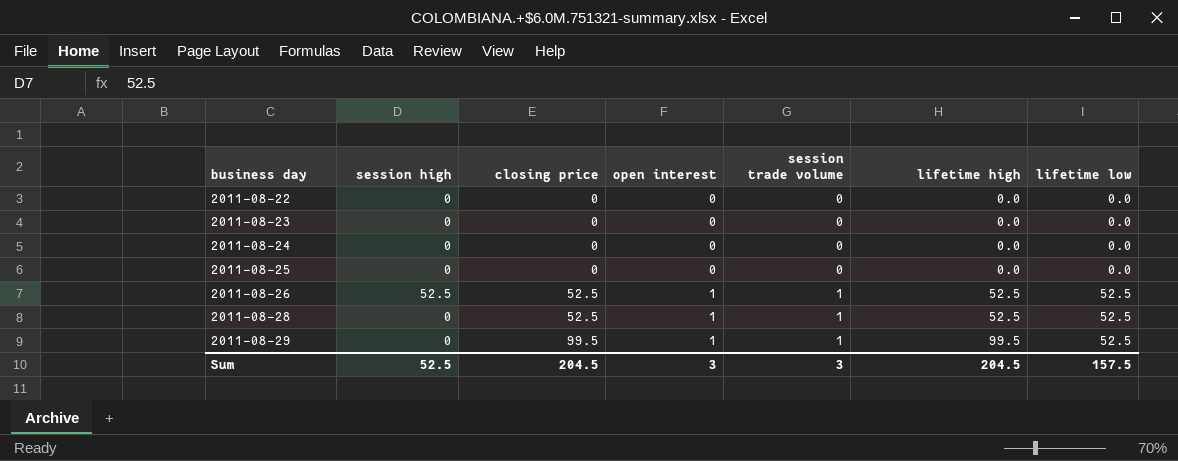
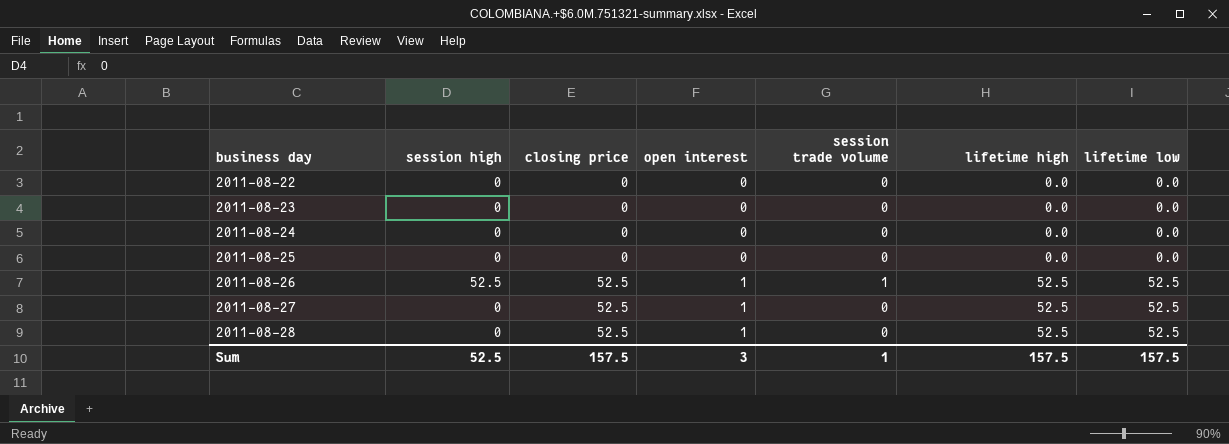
row 2011-08-29: 0 | 99.5 | 1 | 1 | 99.5 | 52.5 -> none
row 2011-08-27: none -> 0 | 52.5 | 1 | 0 | 52.5 | 52.5
2011-08-28 | session trade volume: 1 -> 0
Sum | closing price: 204.5 -> 157.5
Sum | session trade volume: 3 -> 1
Sum | lifetime high: 204.5 -> 157.5

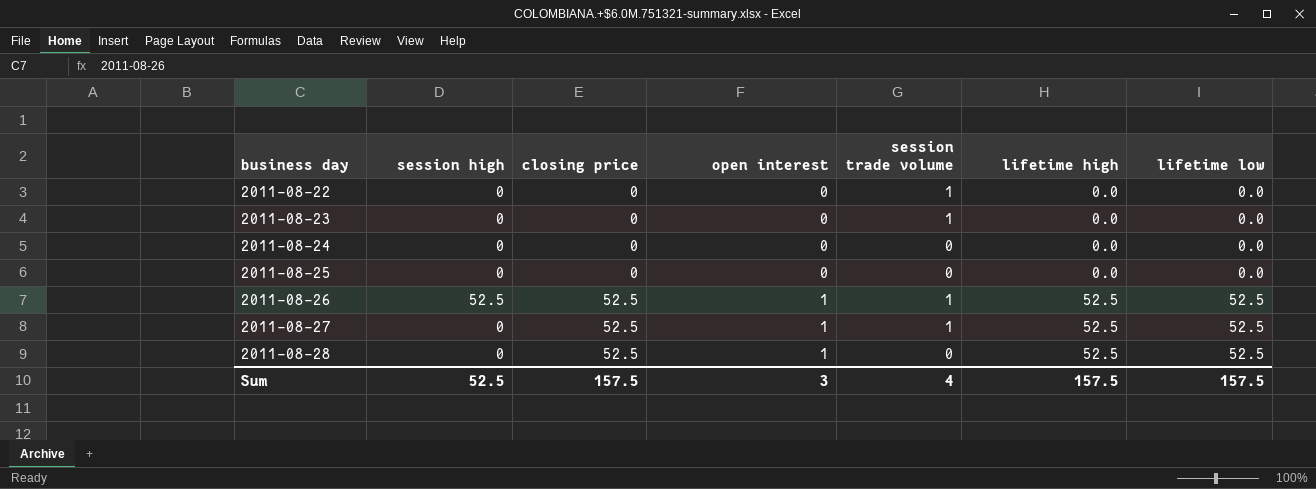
2011-08-22 | session trade volume: 0 -> 1
2011-08-23 | session trade volume: 0 -> 1
2011-08-27 | session trade volume: 0 -> 1
Sum | session trade volume: 1 -> 4

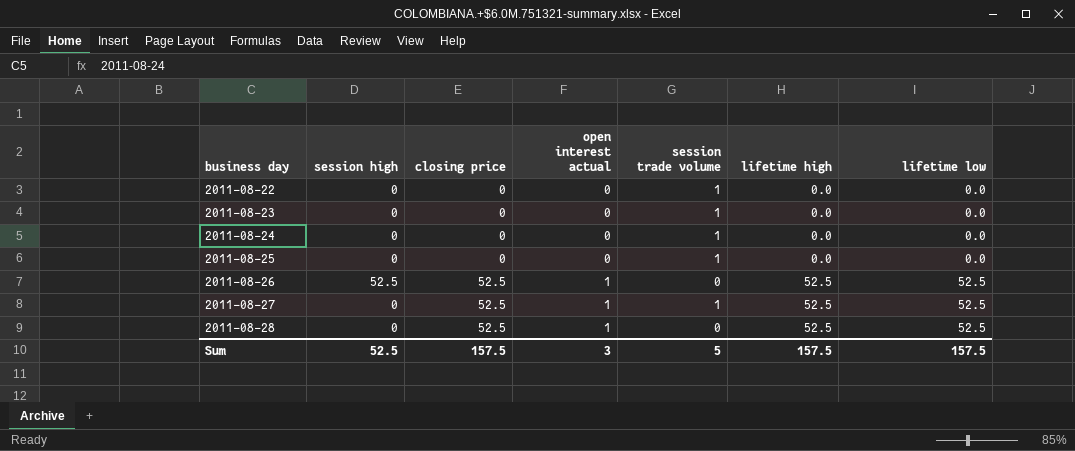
column name: open interest -> open interest actual
2011-08-24 | session trade volume: 0 -> 1
2011-08-25 | session trade volume: 0 -> 1
2011-08-26 | session trade volume: 1 -> 0
Sum | session trade volume: 4 -> 5

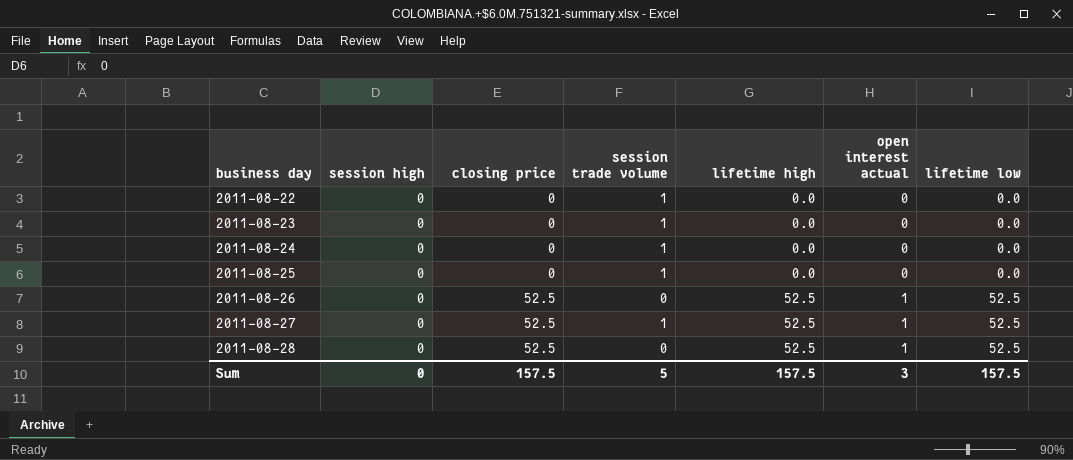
column open interest actual | position: 4 -> 6
2011-08-26 | session high: 52.5 -> 0
Sum | session high: 52.5 -> 0

